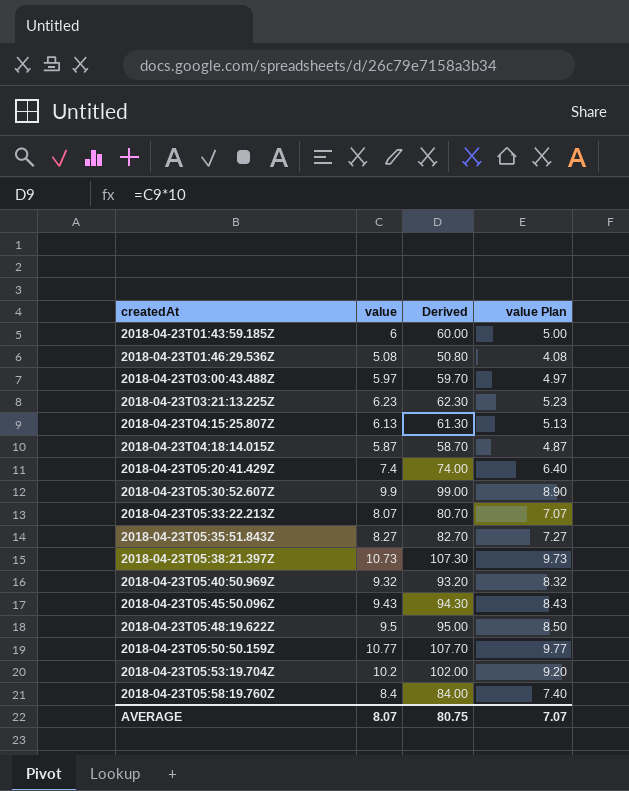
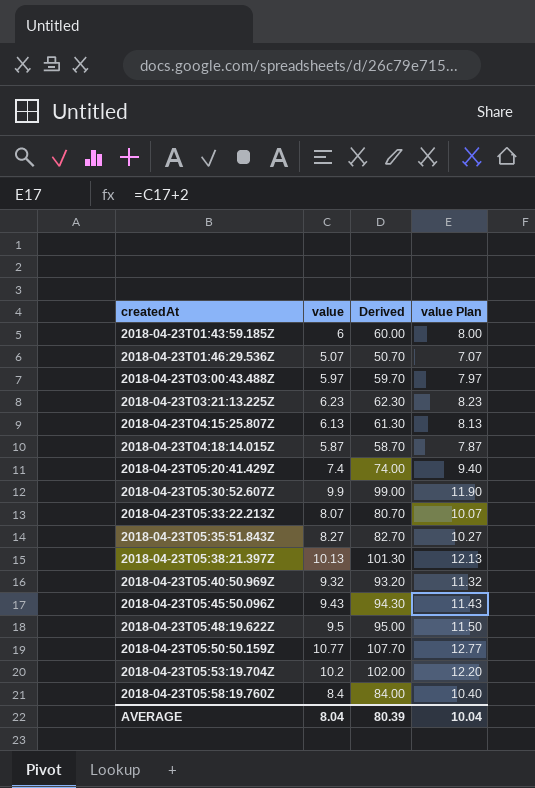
column value Plan | formula: [value] - 1 -> [value] + 2
2018-04-23T01:46:29.536Z | value: 5.08 -> 5.07
2018-04-23T01:46:29.536Z | Derived: 50.80 -> 50.70
2018-04-23T05:38:21.397Z | value: 10.73 -> 10.13
2018-04-23T05:38:21.397Z | Derived: 107.30 -> 101.30
AVERAGE | value: 8.07 -> 8.04
AVERAGE | Derived: 80.75 -> 80.39
AVERAGE | value Plan: 7.07 -> 10.04

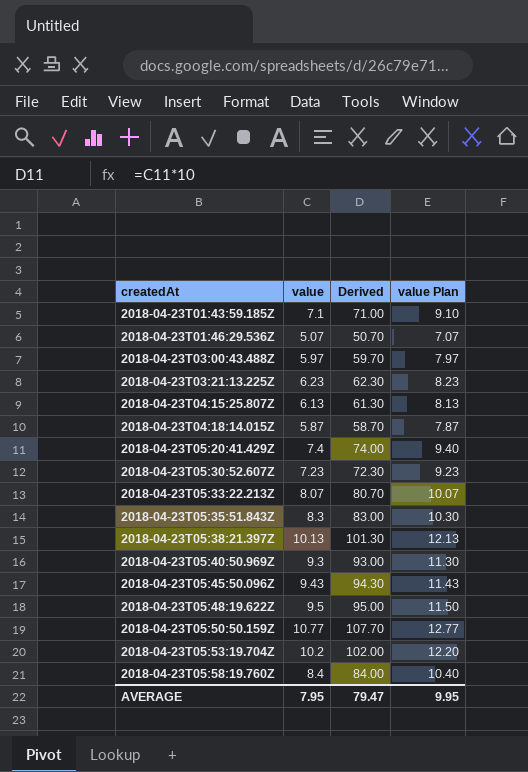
2018-04-23T01:43:59.185Z | value: 6 -> 7.1
2018-04-23T01:43:59.185Z | Derived: 60.00 -> 71.00
2018-04-23T01:43:59.185Z | value Plan: 8.00 -> 9.10
2018-04-23T05:30:52.607Z | value: 9.9 -> 7.23
2018-04-23T05:30:52.607Z | Derived: 99.00 -> 72.30
2018-04-23T05:30:52.607Z | value Plan: 11.90 -> 9.23
2018-04-23T05:35:51.843Z | value: 8.27 -> 8.3
2018-04-23T05:35:51.843Z | Derived: 82.70 -> 83.00
2018-04-23T05:35:51.843Z | value Plan: 10.27 -> 10.30
2018-04-23T05:40:50.969Z | value: 9.32 -> 9.3
2018-04-23T05:40:50.969Z | Derived: 93.20 -> 93.00
2018-04-23T05:40:50.969Z | value Plan: 11.32 -> 11.30
AVERAGE | value: 8.04 -> 7.95
AVERAGE | Derived: 80.39 -> 79.47
AVERAGE | value Plan: 10.04 -> 9.95

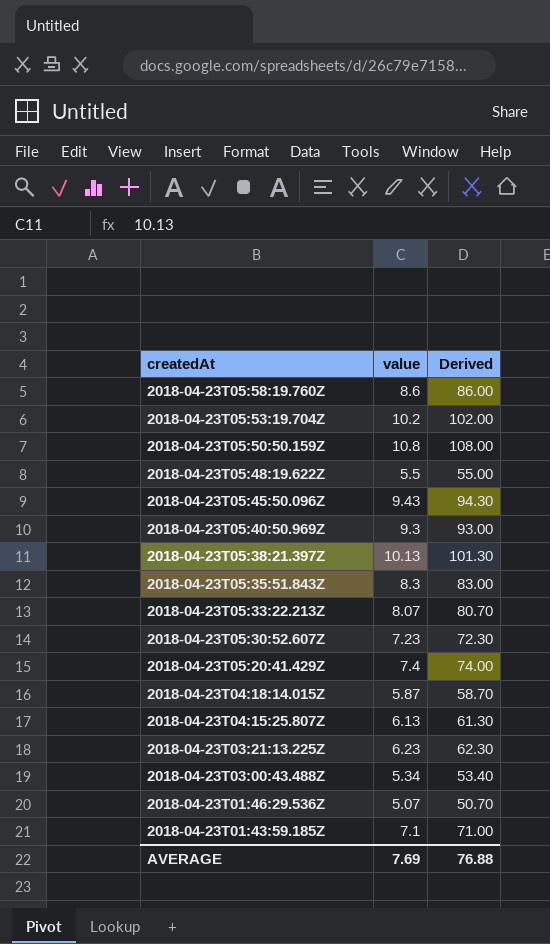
row order: createdAt ascending -> createdAt descending
column value Plan | formula: [value] + 2 -> none
2018-04-23T05:58:19.760Z | value: 8.4 -> 8.6
2018-04-23T05:58:19.760Z | Derived: 84.00 -> 86.00
2018-04-23T05:50:50.159Z | value: 10.77 -> 10.8
2018-04-23T05:50:50.159Z | Derived: 107.70 -> 108.00
2018-04-23T05:48:19.622Z | value: 9.5 -> 5.5
2018-04-23T05:48:19.622Z | Derived: 95.00 -> 55.00
2018-04-23T03:00:43.488Z | value: 5.97 -> 5.34
2018-04-23T03:00:43.488Z | Derived: 59.70 -> 53.40
AVERAGE | value: 7.95 -> 7.69
AVERAGE | Derived: 79.47 -> 76.88

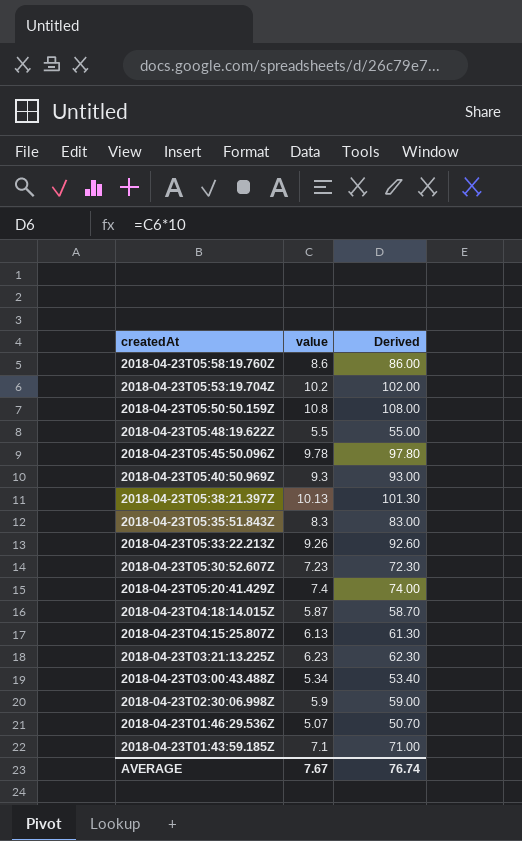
2018-04-23T05:45:50.096Z | value: 9.43 -> 9.78
2018-04-23T05:45:50.096Z | Derived: 94.30 -> 97.80
2018-04-23T05:33:22.213Z | value: 8.07 -> 9.26
2018-04-23T05:33:22.213Z | Derived: 80.70 -> 92.60
row 2018-04-23T02:30:06.998Z: none -> 5.9 | 59.00
AVERAGE | value: 7.69 -> 7.67
AVERAGE | Derived: 76.88 -> 76.74

